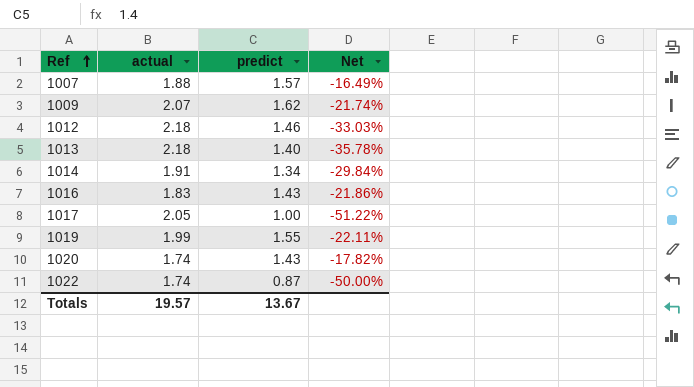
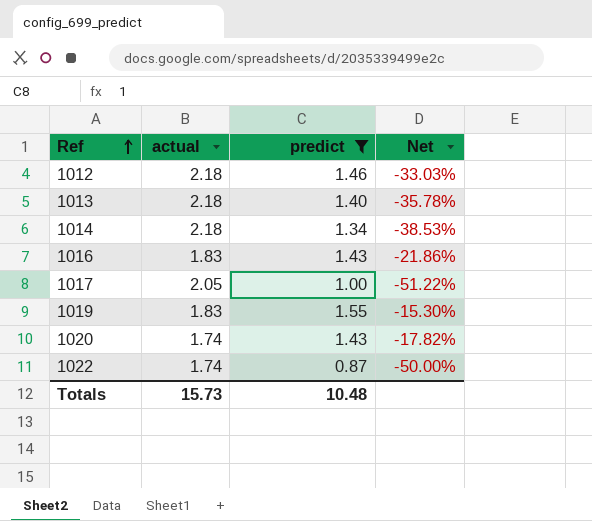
filter: none -> predict <= 1.55
1014 | actual: 1.91 -> 2.18
1014 | Net: -29.84% -> -38.53%
1019 | actual: 1.99 -> 1.83
1019 | Net: -22.11% -> -15.30%
Totals | actual: 19.57 -> 15.73
Totals | predict: 13.67 -> 10.48

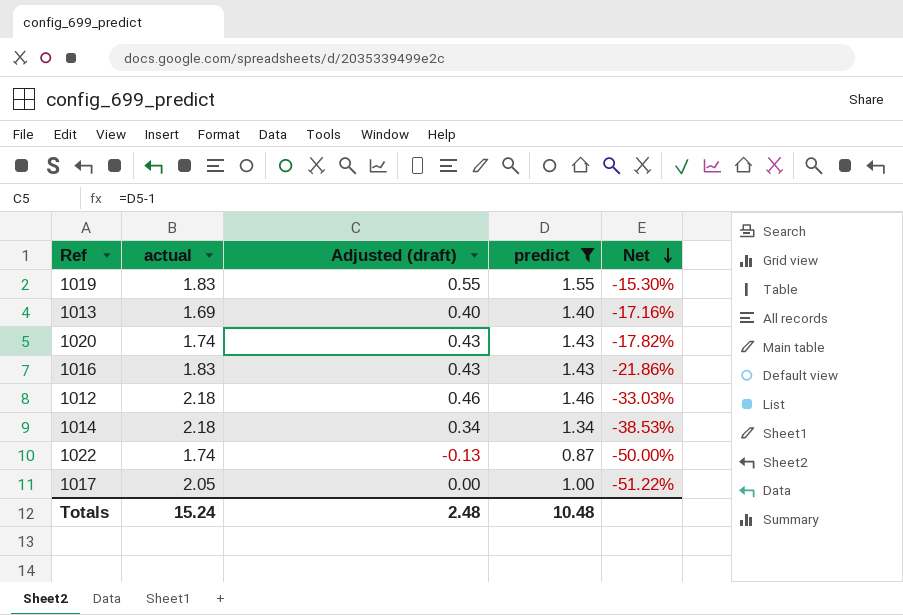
row order: Ref ascending -> Net descending
column Adjusted (draft) | formula: none -> [predict] - 1
1013 | actual: 2.18 -> 1.69
1013 | Net: -35.78% -> -17.16%
Totals | actual: 15.73 -> 15.24

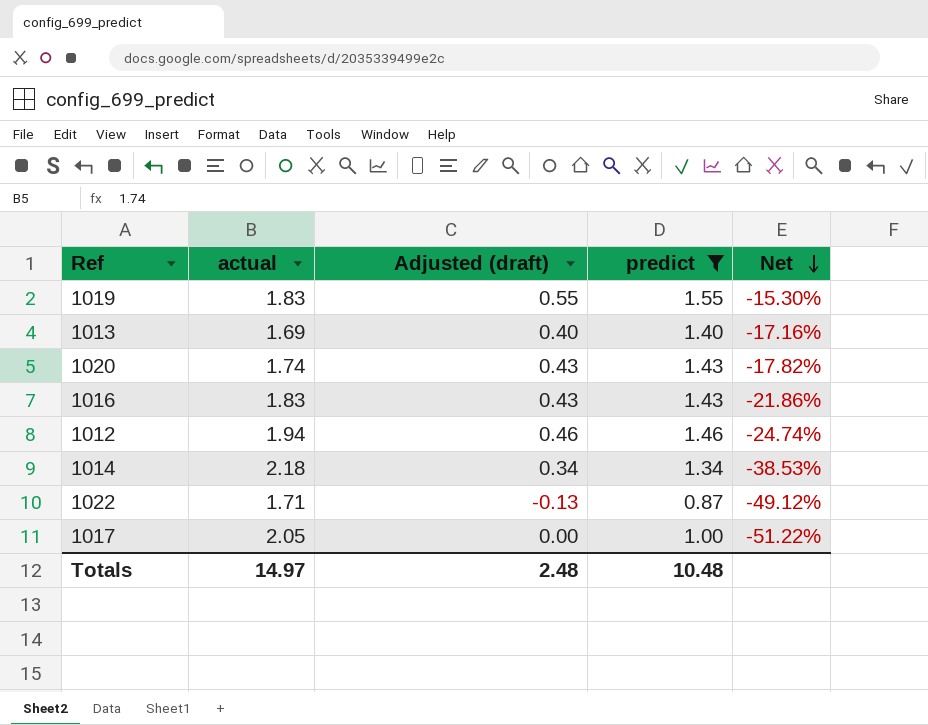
1012 | actual: 2.18 -> 1.94
1012 | Net: -33.03% -> -24.74%
1022 | actual: 1.74 -> 1.71
1022 | Net: -50.00% -> -49.12%
Totals | actual: 15.24 -> 14.97

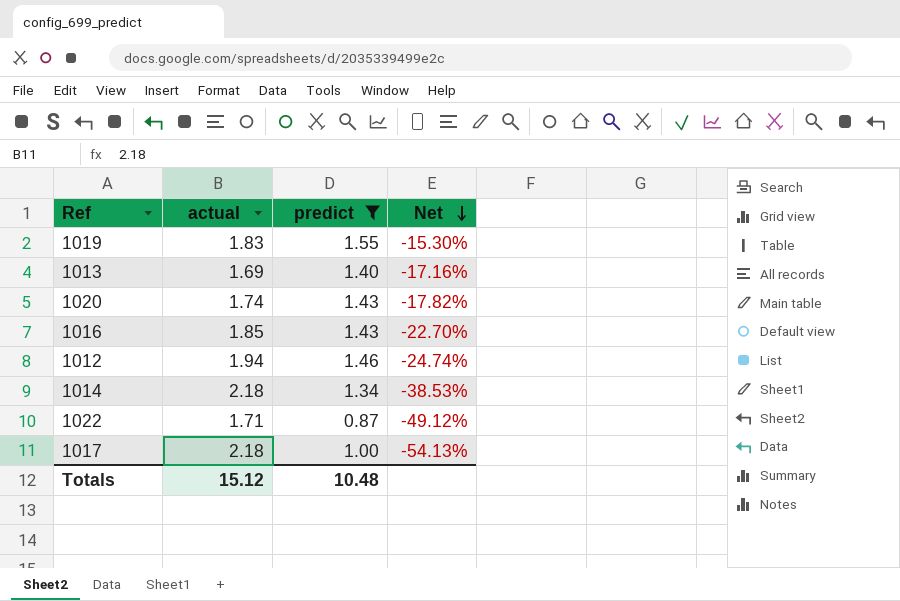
column Adjusted (draft) | formula: [predict] - 1 -> none
1016 | actual: 1.83 -> 1.85
1016 | Net: -21.86% -> -22.70%
1017 | actual: 2.05 -> 2.18
1017 | Net: -51.22% -> -54.13%
Totals | actual: 14.97 -> 15.12

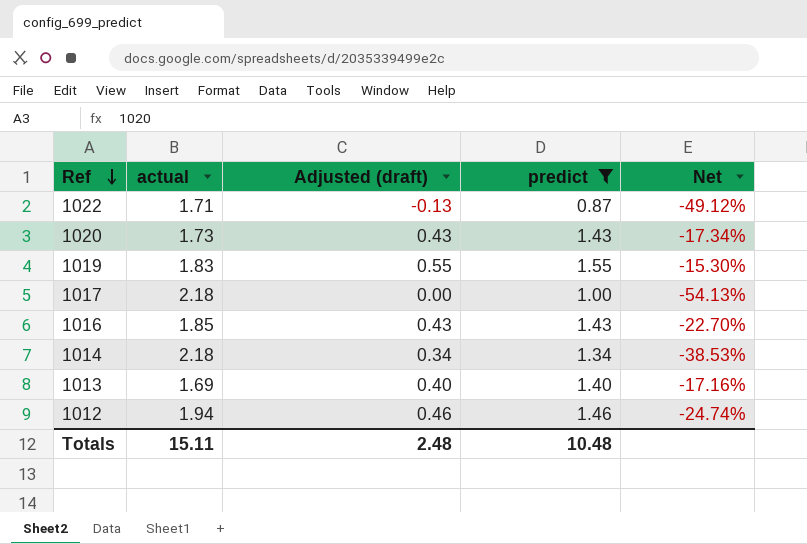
row order: Net descending -> Ref descending
column Adjusted (draft) | formula: none -> [predict] - 1
1020 | actual: 1.74 -> 1.73
1020 | Net: -17.82% -> -17.34%
Totals | actual: 15.12 -> 15.11

